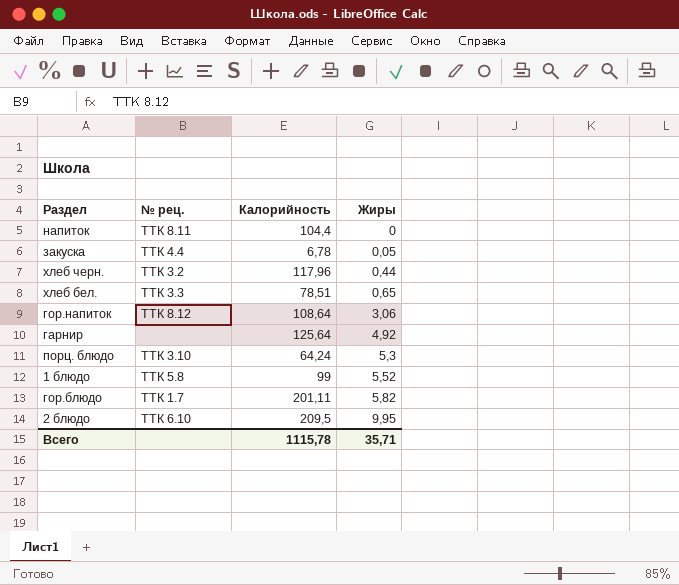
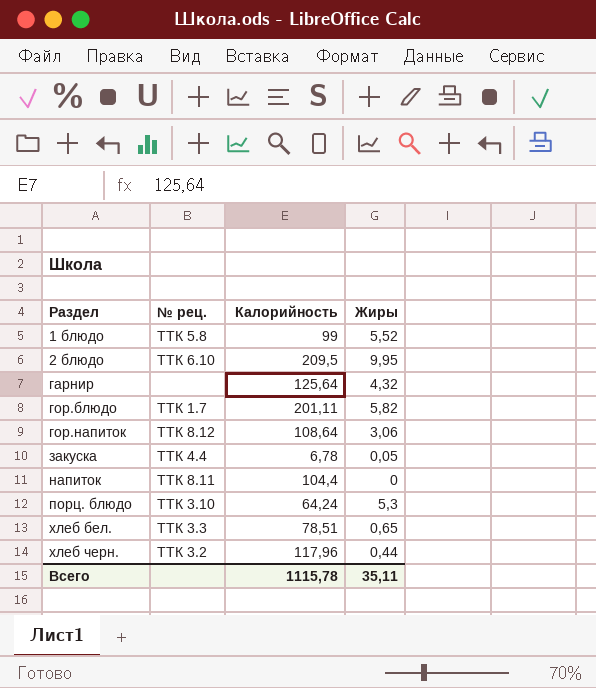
row order: Жиры ascending -> Раздел ascending
гарнир | Жиры: 4,92 -> 4,32
Всего | Жиры: 35,71 -> 35,11

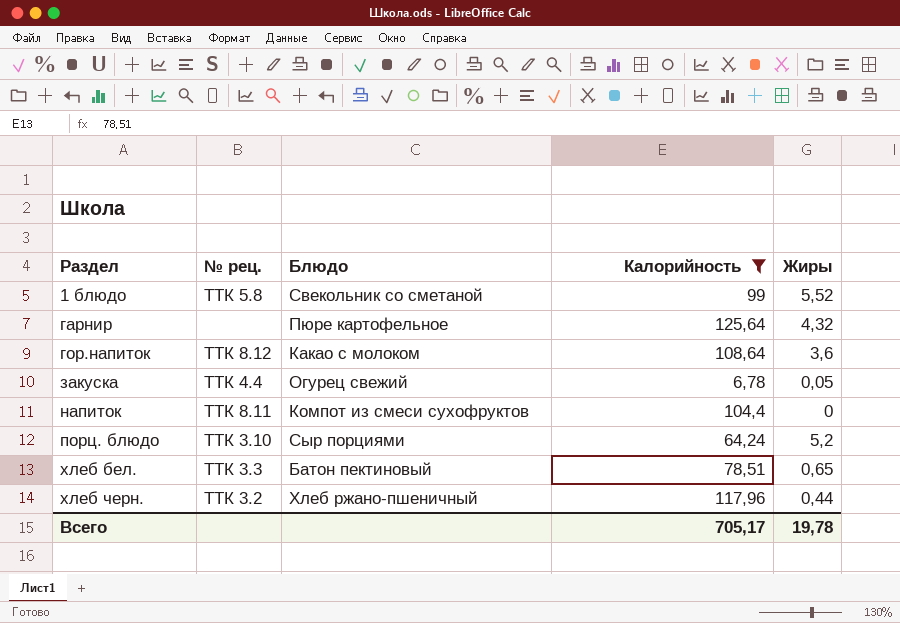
filter: none -> Калорийность <= 125,64
column Блюдо | position: none -> 3
гор.напиток | Жиры: 3,06 -> 3,6
порц. блюдо | Жиры: 5,3 -> 5,2
Всего | Калорийность: 1115,78 -> 705,17
Всего | Жиры: 35,11 -> 19,78

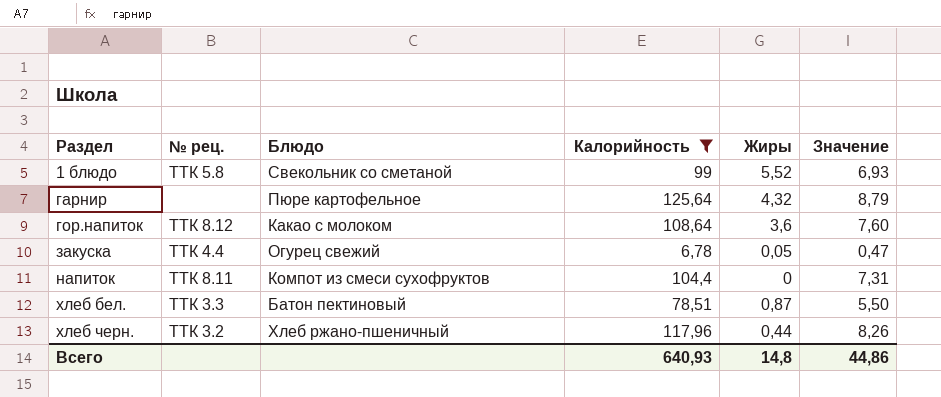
column Значение | formula: none -> [Калорийность] * 0,07
row порц. блюдо: ТТК 3.10 | Сыр порциями | 64,24 | 5,2 -> none
хлеб бел. | Жиры: 0,65 -> 0,87
Всего | Калорийность: 705,17 -> 640,93
Всего | Жиры: 19,78 -> 14,8

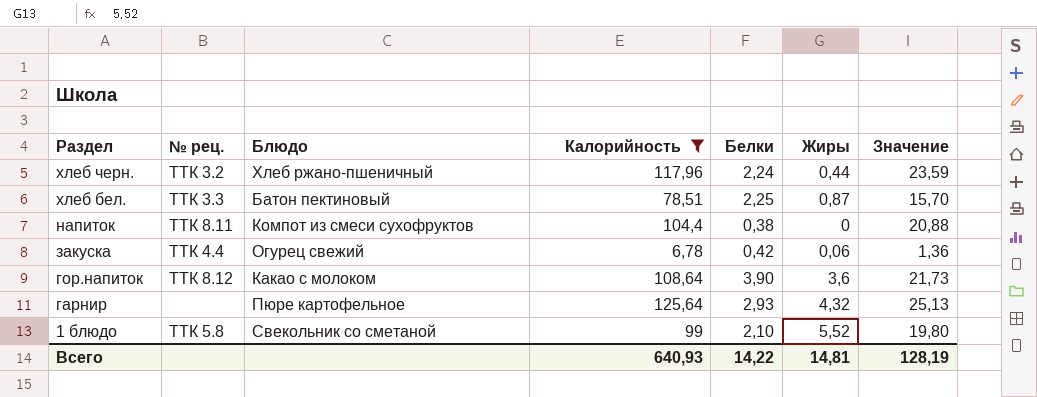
row order: Раздел ascending -> Раздел descending
column Белки | position: none -> 5
column Значение | formula: [Калорийность] * 0,07 -> [Калорийность] * 0,2
закуска | Жиры: 0,05 -> 0,06
Всего | Жиры: 14,8 -> 14,81
Всего | Значение: 44,86 -> 128,19

